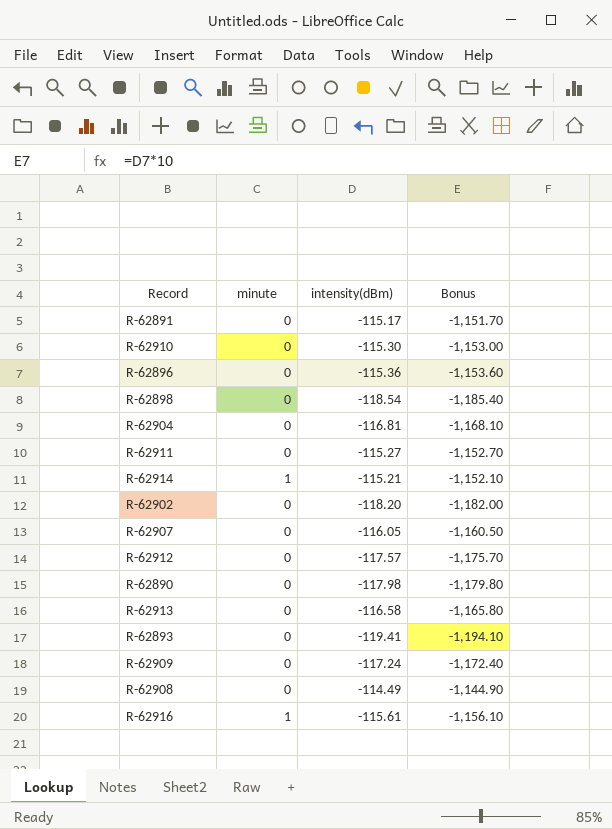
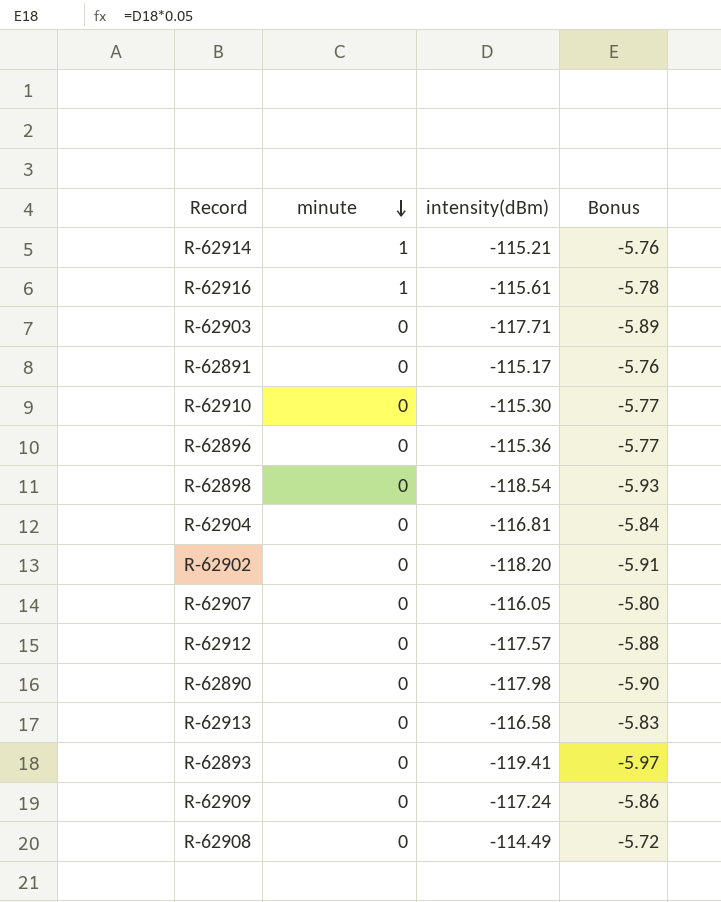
row order: none -> minute descending
column Bonus | formula: [intensity(dBm)] * 10 -> [intensity(dBm)] * 0.05
row R-62911: 0 | -115.27 | -1,152.70 -> none
row R-62903: none -> 0 | -117.71 | -5.89

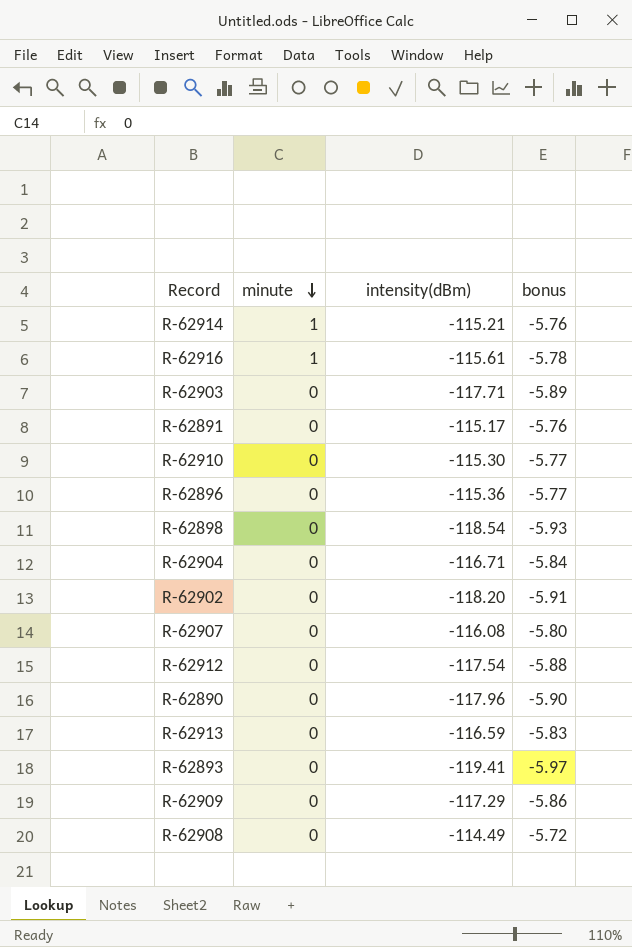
column name: Bonus -> bonus
R-62904 | intensity(dBm): -116.81 -> -116.71
R-62907 | intensity(dBm): -116.05 -> -116.08
R-62912 | intensity(dBm): -117.57 -> -117.54
R-62890 | intensity(dBm): -117.98 -> -117.96
R-62913 | intensity(dBm): -116.58 -> -116.59
R-62909 | intensity(dBm): -117.24 -> -117.29

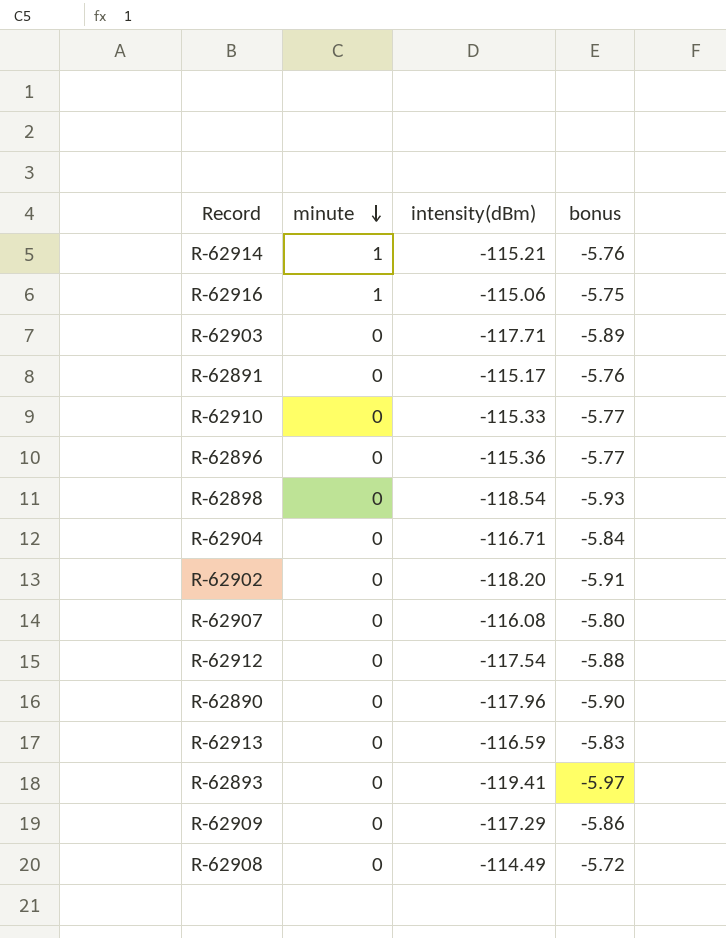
R-62916 | intensity(dBm): -115.61 -> -115.06
R-62916 | bonus: -5.78 -> -5.75
R-62910 | intensity(dBm): -115.30 -> -115.33

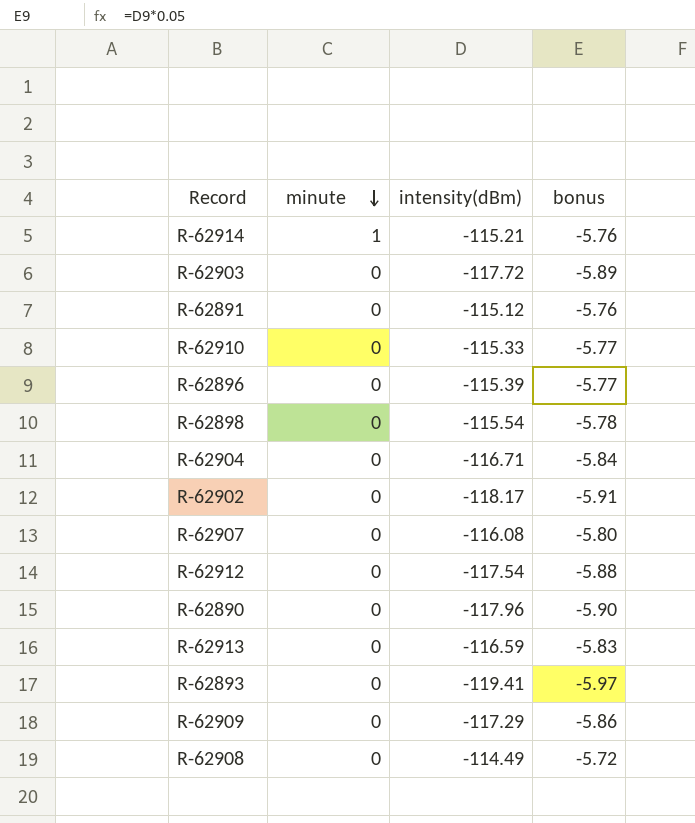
row R-62916: 1 | -115.06 | -5.75 -> none
R-62903 | intensity(dBm): -117.71 -> -117.72
R-62891 | intensity(dBm): -115.17 -> -115.12
R-62896 | intensity(dBm): -115.36 -> -115.39
R-62898 | intensity(dBm): -118.54 -> -115.54
R-62898 | bonus: -5.93 -> -5.78
R-62902 | intensity(dBm): -118.20 -> -118.17

